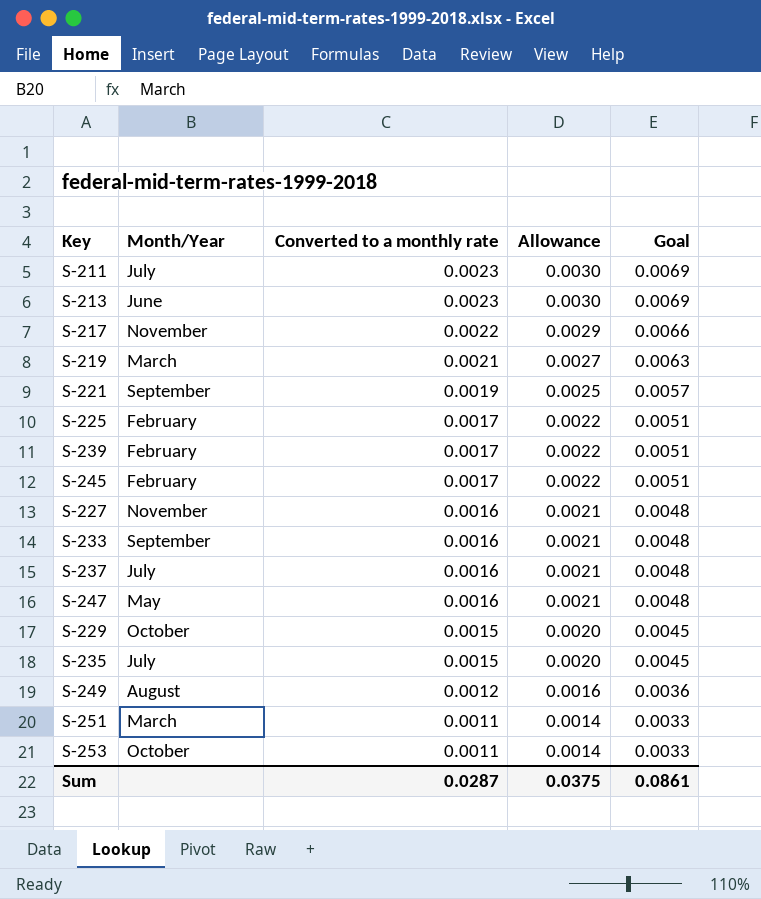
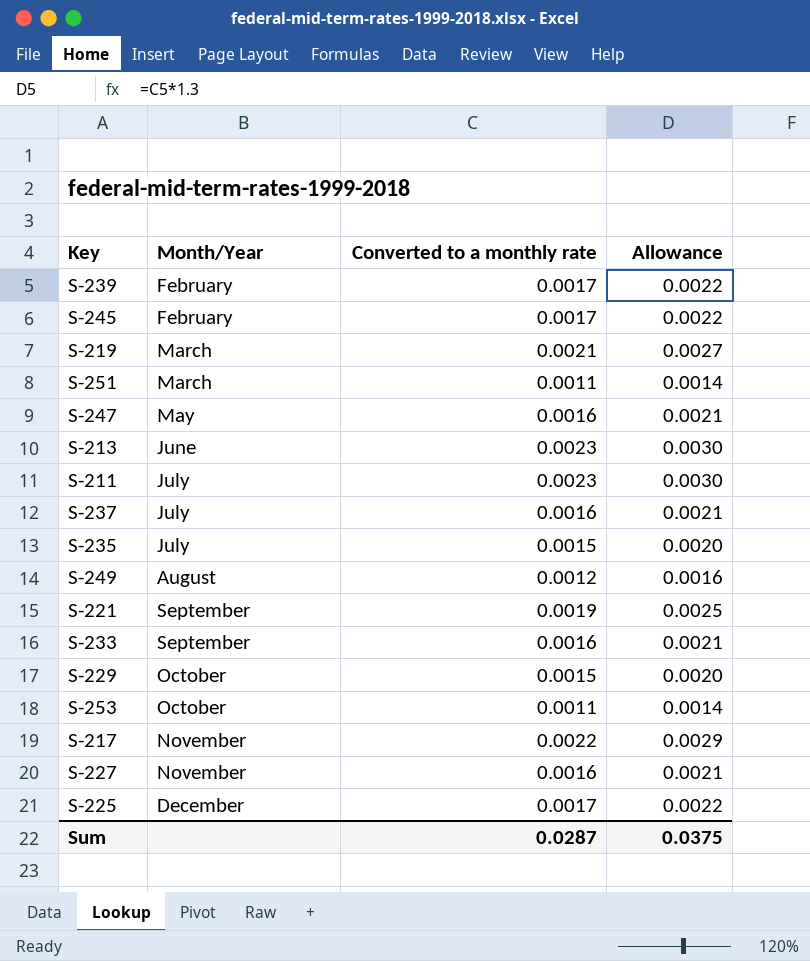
row order: Converted to a monthly rate descending -> Month/Year ascending
column Goal | formula: [Converted to a monthly rate] * 3 -> none
S-225 | Month/Year: February -> December

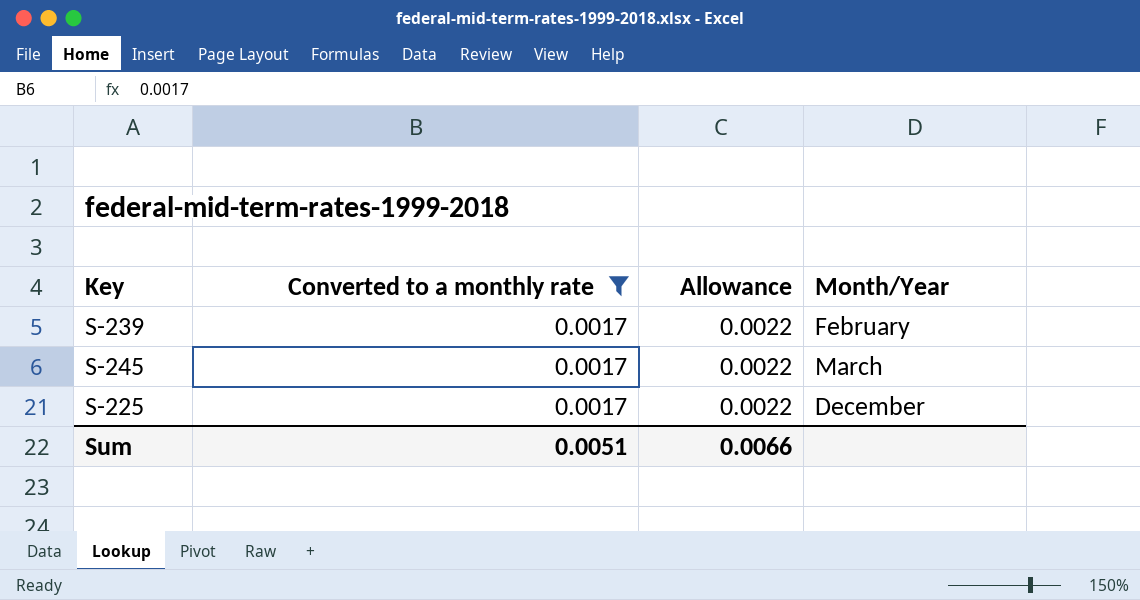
filter: none -> Converted to a monthly rate = 0.0017
column Month/Year | position: 2 -> 4
S-245 | Month/Year: February -> March
Sum | Converted to a monthly rate: 0.0287 -> 0.0051
Sum | Allowance: 0.0375 -> 0.0066

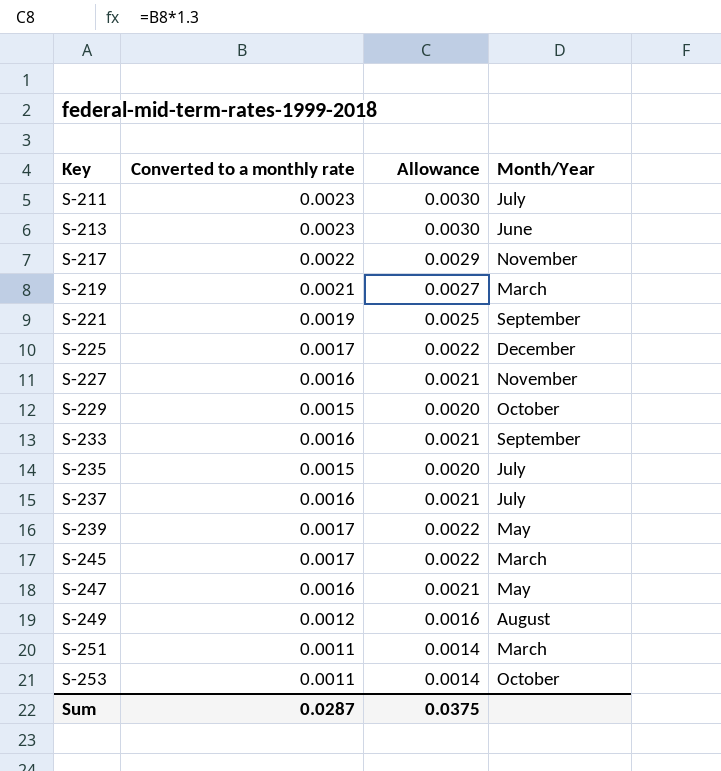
filter: Converted to a monthly rate = 0.0017 -> none
row order: Month/Year ascending -> Key ascending
S-239 | Month/Year: February -> May
Sum | Converted to a monthly rate: 0.0051 -> 0.0287
Sum | Allowance: 0.0066 -> 0.0375

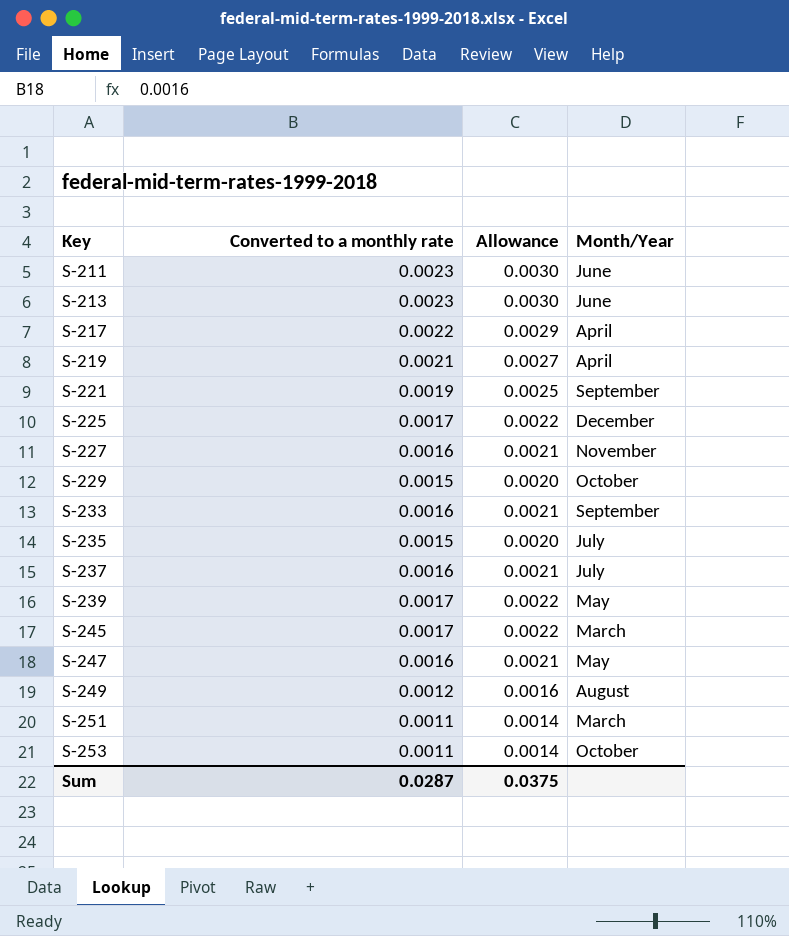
S-211 | Month/Year: July -> June
S-217 | Month/Year: November -> April
S-219 | Month/Year: March -> April

